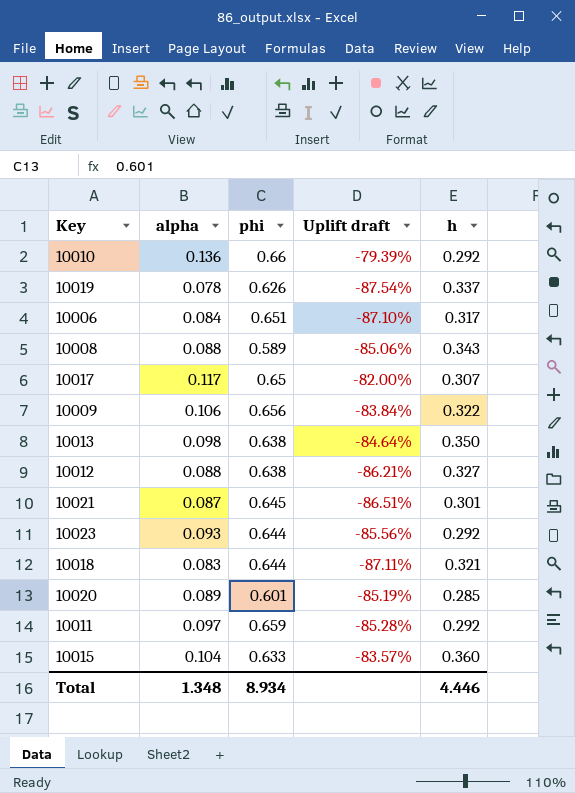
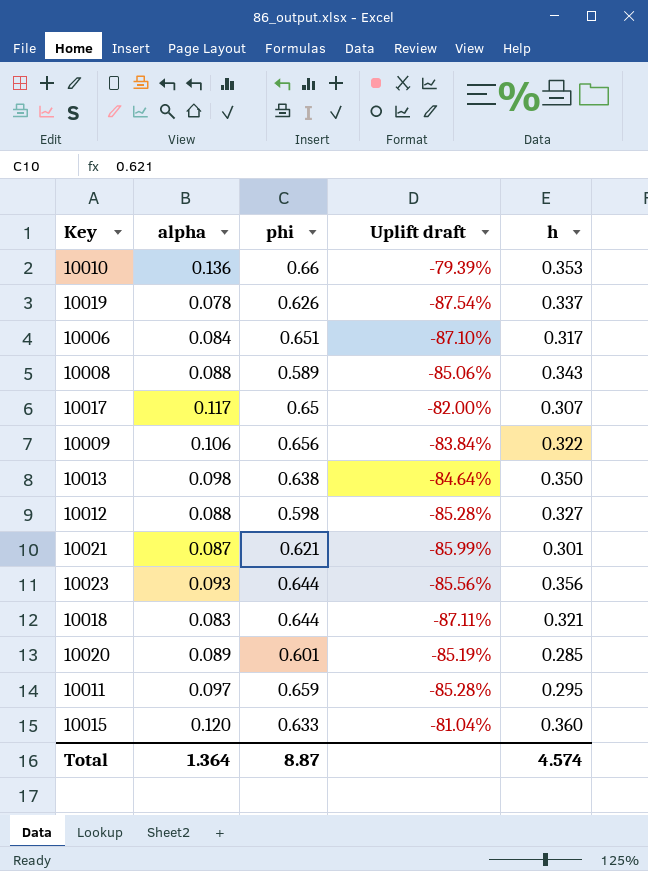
10010 | h: 0.292 -> 0.353
10012 | phi: 0.638 -> 0.598
10012 | Uplift draft: -86.21% -> -85.28%
10021 | phi: 0.645 -> 0.621
10021 | Uplift draft: -86.51% -> -85.99%
10023 | h: 0.292 -> 0.356
10011 | h: 0.292 -> 0.295
10015 | alpha: 0.104 -> 0.120
10015 | Uplift draft: -83.57% -> -81.04%
Total | alpha: 1.348 -> 1.364
Total | phi: 8.934 -> 8.87
Total | h: 4.446 -> 4.574

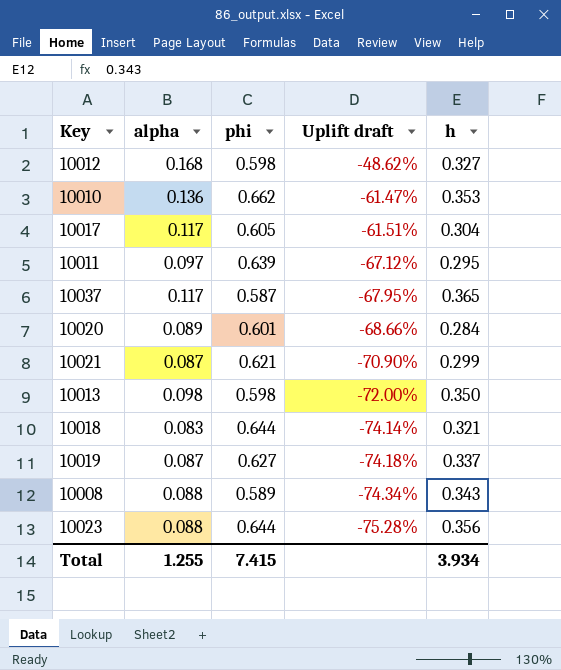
row order: none -> Uplift draft descending
column Uplift draft | formula: ([alpha] - [phi]) / [phi] -> ([alpha] - [h]) / [h]
row 10006: 0.084 | 0.651 | -87.10% | 0.317 -> none
row 10009: 0.106 | 0.656 | -83.84% | 0.322 -> none
row 10015: 0.120 | 0.633 | -81.04% | 0.360 -> none
10012 | alpha: 0.088 -> 0.168
10010 | phi: 0.66 -> 0.662
10017 | phi: 0.65 -> 0.605
10017 | h: 0.307 -> 0.304
10011 | phi: 0.659 -> 0.639
row 10037: none -> 0.117 | 0.587 | -67.95% | 0.365
10020 | h: 0.285 -> 0.284
10021 | h: 0.301 -> 0.299
10013 | phi: 0.638 -> 0.598
10019 | alpha: 0.078 -> 0.087
10019 | phi: 0.626 -> 0.627
10023 | alpha: 0.093 -> 0.088
Total | alpha: 1.364 -> 1.255
Total | phi: 8.87 -> 7.415
Total | h: 4.574 -> 3.934

